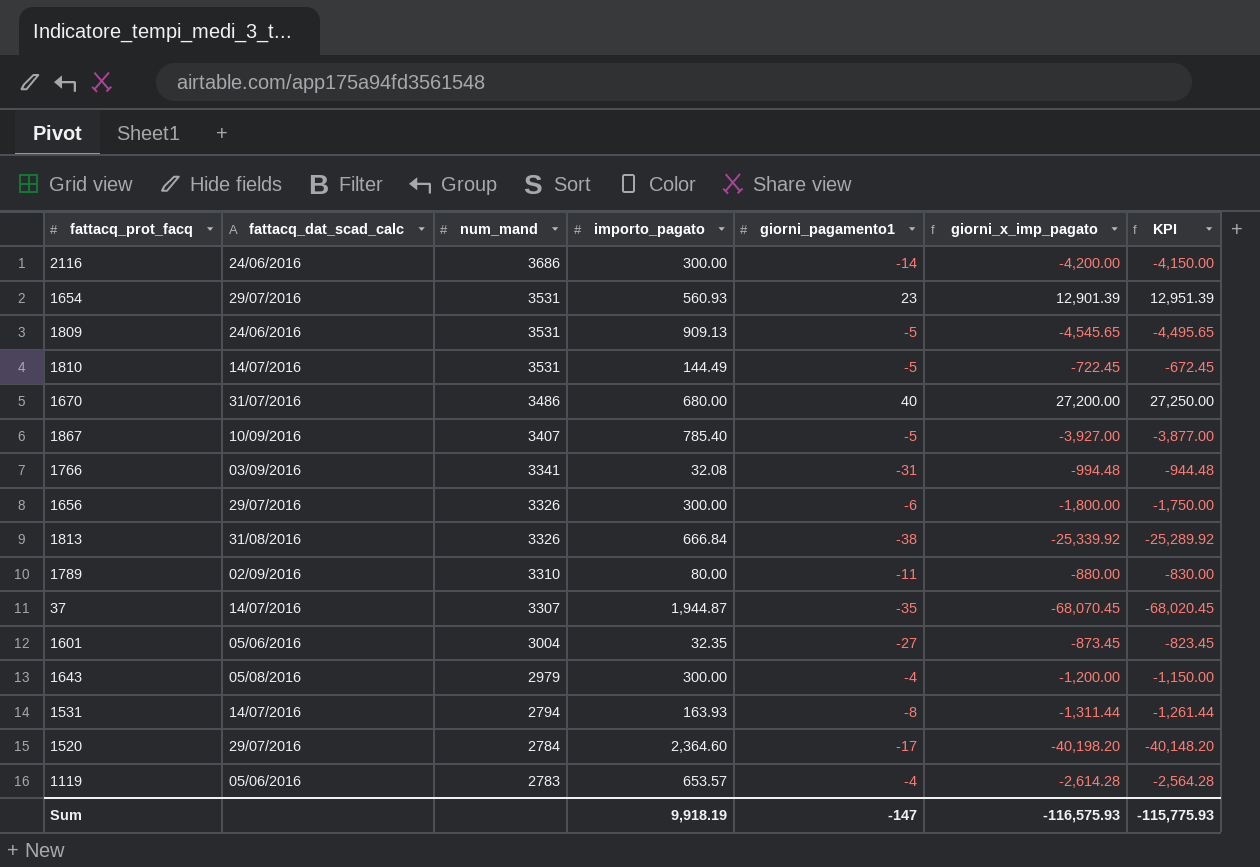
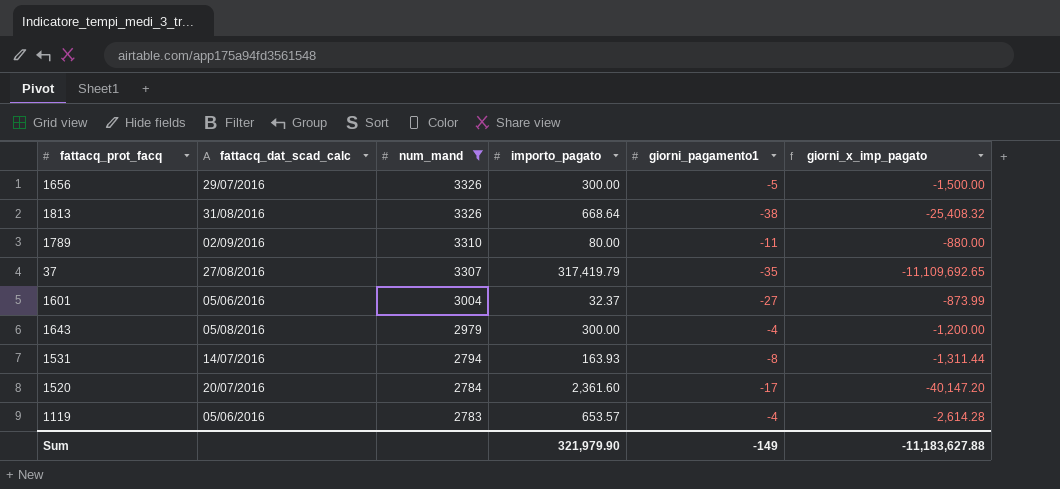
filter: none -> num_mand <= 3326
column KPI | formula: [giorni_x_imp_pagato] + 50 -> none
1656 | giorni_pagamento1: -6 -> -5
1656 | giorni_x_imp_pagato: -1,800.00 -> -1,500.00
1813 | importo_pagato: 666.84 -> 668.64
1813 | giorni_x_imp_pagato: -25,339.92 -> -25,408.32
37 | fattacq_dat_scad_calc: 14/07/2016 -> 27/08/2016
37 | importo_pagato: 1,944.87 -> 317,419.79
37 | giorni_x_imp_pagato: -68,070.45 -> -11,109,692.65
1601 | importo_pagato: 32.35 -> 32.37
1601 | giorni_x_imp_pagato: -873.45 -> -873.99
1520 | fattacq_dat_scad_calc: 29/07/2016 -> 20/07/2016
1520 | importo_pagato: 2,364.60 -> 2,361.60
1520 | giorni_x_imp_pagato: -40,198.20 -> -40,147.20
Sum | importo_pagato: 9,918.19 -> 321,979.90
Sum | giorni_pagamento1: -147 -> -149
Sum | giorni_x_imp_pagato: -116,575.93 -> -11,183,627.88

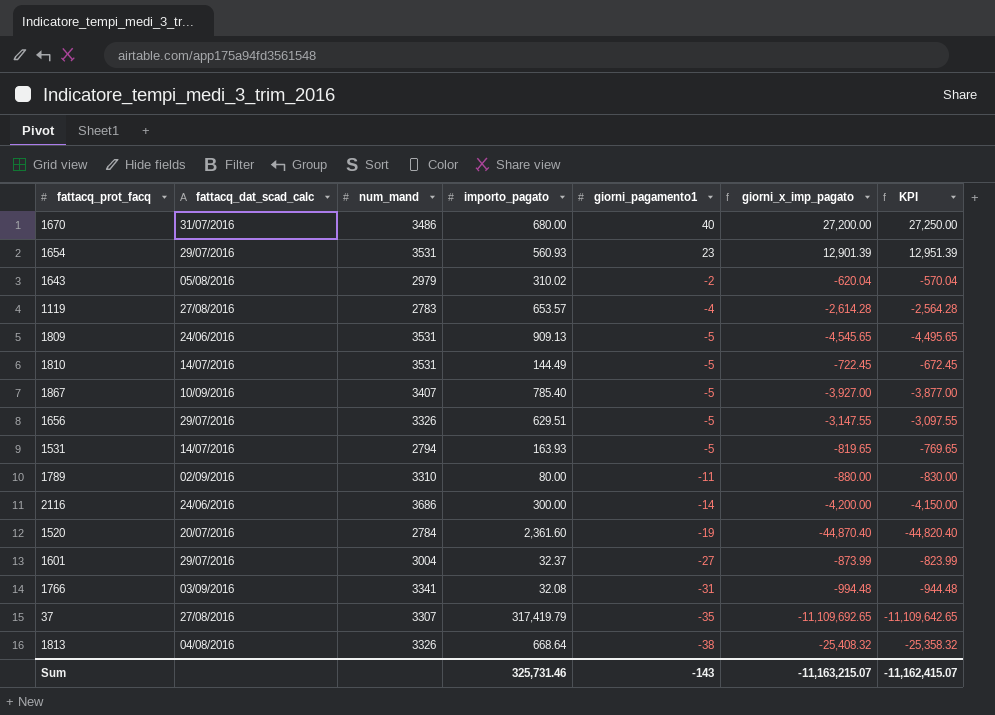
filter: num_mand <= 3326 -> none
row order: num_mand descending -> giorni_pagamento1 descending
column KPI | formula: none -> [giorni_x_imp_pagato] + 50
1643 | importo_pagato: 300.00 -> 310.02
1643 | giorni_pagamento1: -4 -> -2
1643 | giorni_x_imp_pagato: -1,200.00 -> -620.04
1119 | fattacq_dat_scad_calc: 05/06/2016 -> 27/08/2016
1656 | importo_pagato: 300.00 -> 629.51
1656 | giorni_x_imp_pagato: -1,500.00 -> -3,147.55
1531 | giorni_pagamento1: -8 -> -5
1531 | giorni_x_imp_pagato: -1,311.44 -> -819.65
1520 | giorni_pagamento1: -17 -> -19
1520 | giorni_x_imp_pagato: -40,147.20 -> -44,870.40
1601 | fattacq_dat_scad_calc: 05/06/2016 -> 29/07/2016
1813 | fattacq_dat_scad_calc: 31/08/2016 -> 04/08/2016
Sum | importo_pagato: 321,979.90 -> 325,731.46
Sum | giorni_pagamento1: -149 -> -143
Sum | giorni_x_imp_pagato: -11,183,627.88 -> -11,163,215.07

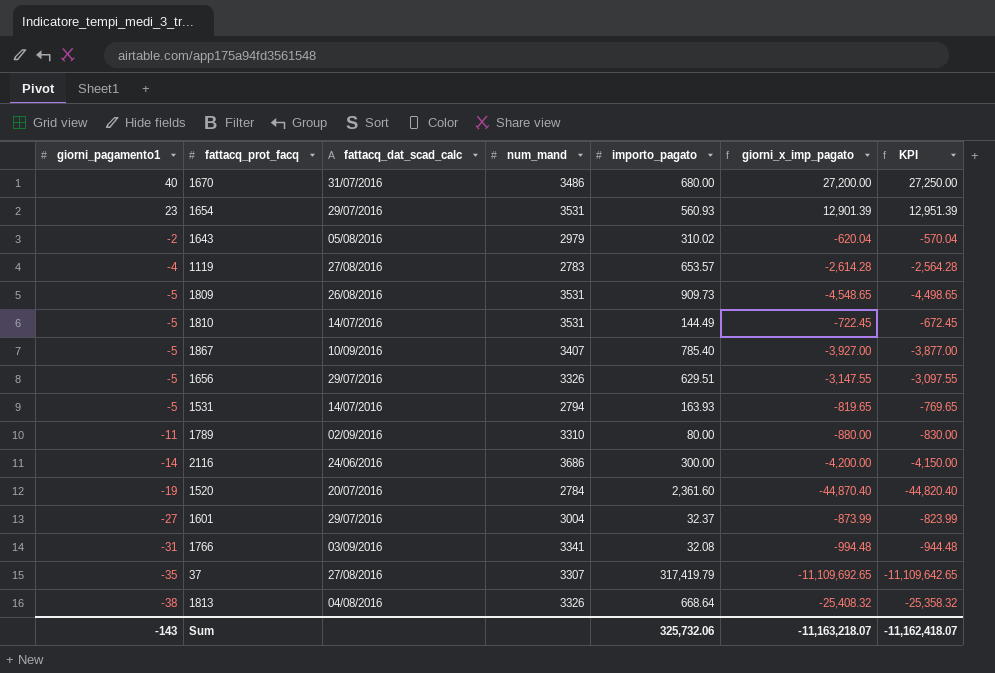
column giorni_pagamento1 | position: 5 -> 1
1809 | fattacq_dat_scad_calc: 24/06/2016 -> 26/08/2016
1809 | importo_pagato: 909.13 -> 909.73
1809 | giorni_x_imp_pagato: -4,545.65 -> -4,548.65
1809 | KPI: -4,495.65 -> -4,498.65
Sum | importo_pagato: 325,731.46 -> 325,732.06
Sum | giorni_x_imp_pagato: -11,163,215.07 -> -11,163,218.07
Sum | KPI: -11,162,415.07 -> -11,162,418.07

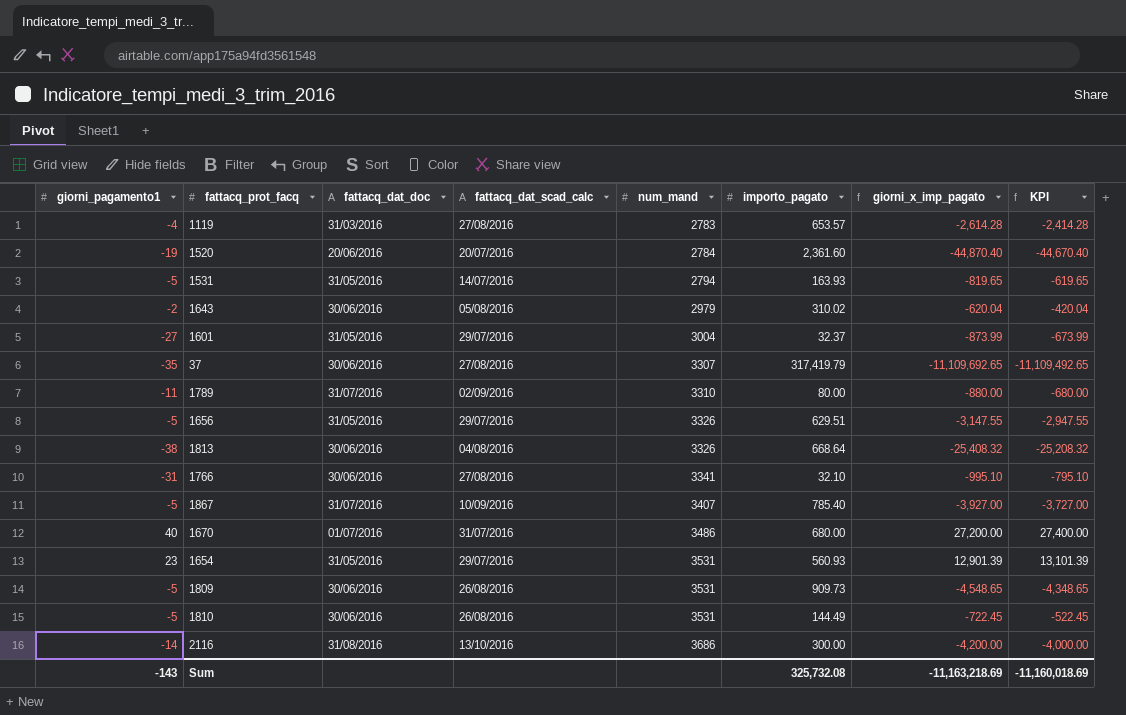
row order: giorni_pagamento1 descending -> num_mand ascending
column fattacq_dat_doc | position: none -> 3
column KPI | formula: [giorni_x_imp_pagato] + 50 -> [giorni_x_imp_pagato] + 200
1766 | fattacq_dat_scad_calc: 03/09/2016 -> 27/08/2016
1766 | importo_pagato: 32.08 -> 32.10
1766 | giorni_x_imp_pagato: -994.48 -> -995.10
1810 | fattacq_dat_scad_calc: 14/07/2016 -> 26/08/2016
2116 | fattacq_dat_scad_calc: 24/06/2016 -> 13/10/2016
Sum | importo_pagato: 325,732.06 -> 325,732.08
Sum | giorni_x_imp_pagato: -11,163,218.07 -> -11,163,218.69
Sum | KPI: -11,162,418.07 -> -11,160,018.69

